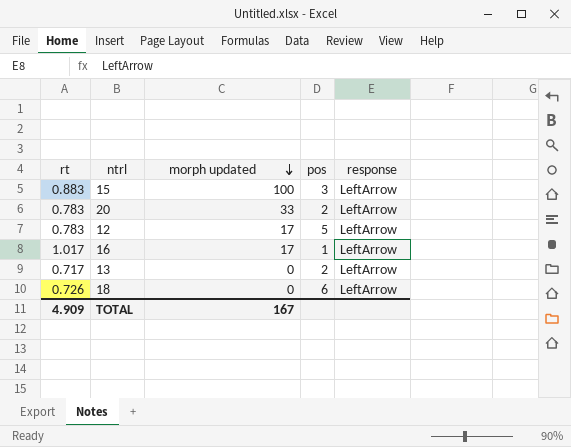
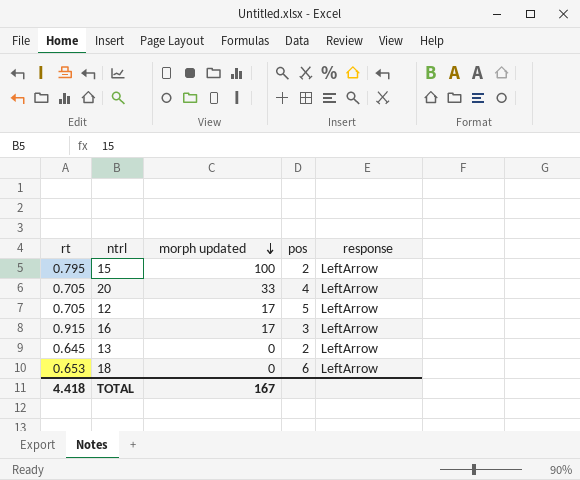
15 | rt: 0.883 -> 0.795
15 | pos: 3 -> 2
20 | rt: 0.783 -> 0.705
20 | pos: 2 -> 4
12 | rt: 0.783 -> 0.705
16 | rt: 1.017 -> 0.915
16 | pos: 1 -> 3
13 | rt: 0.717 -> 0.645
18 | rt: 0.726 -> 0.653
TOTAL | rt: 4.909 -> 4.418

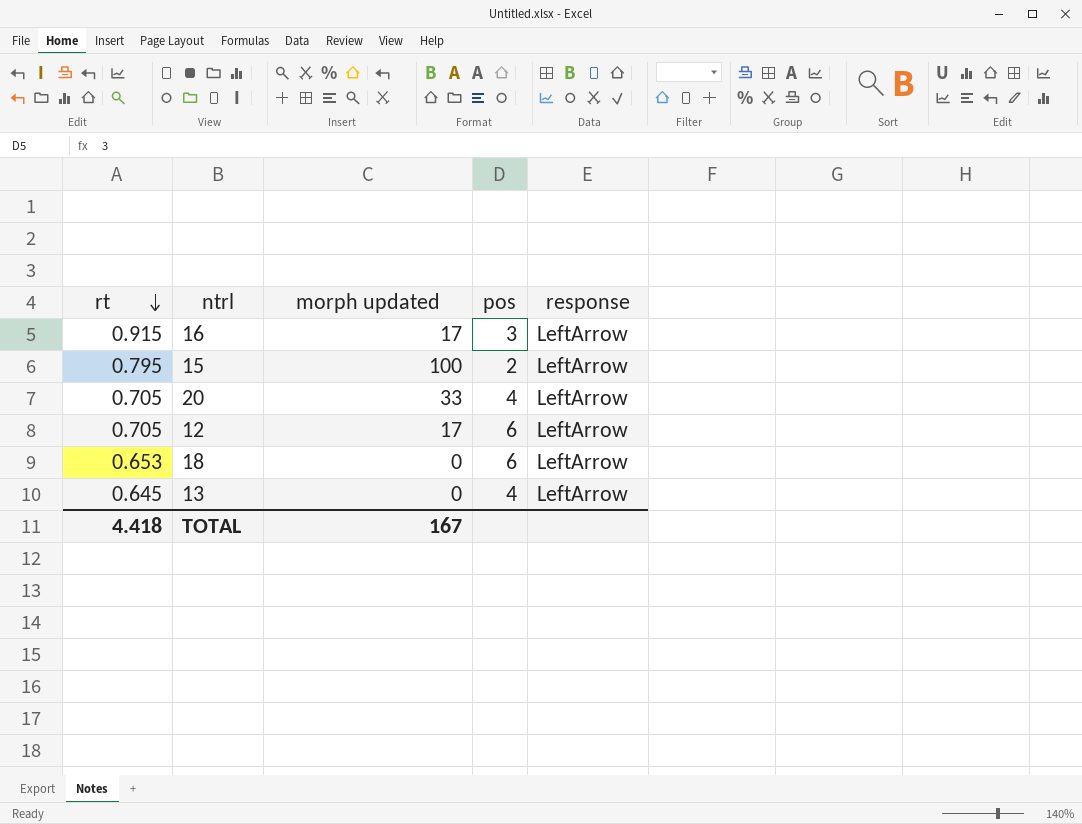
row order: morph updated descending -> rt descending
12 | pos: 5 -> 6
13 | pos: 2 -> 4

